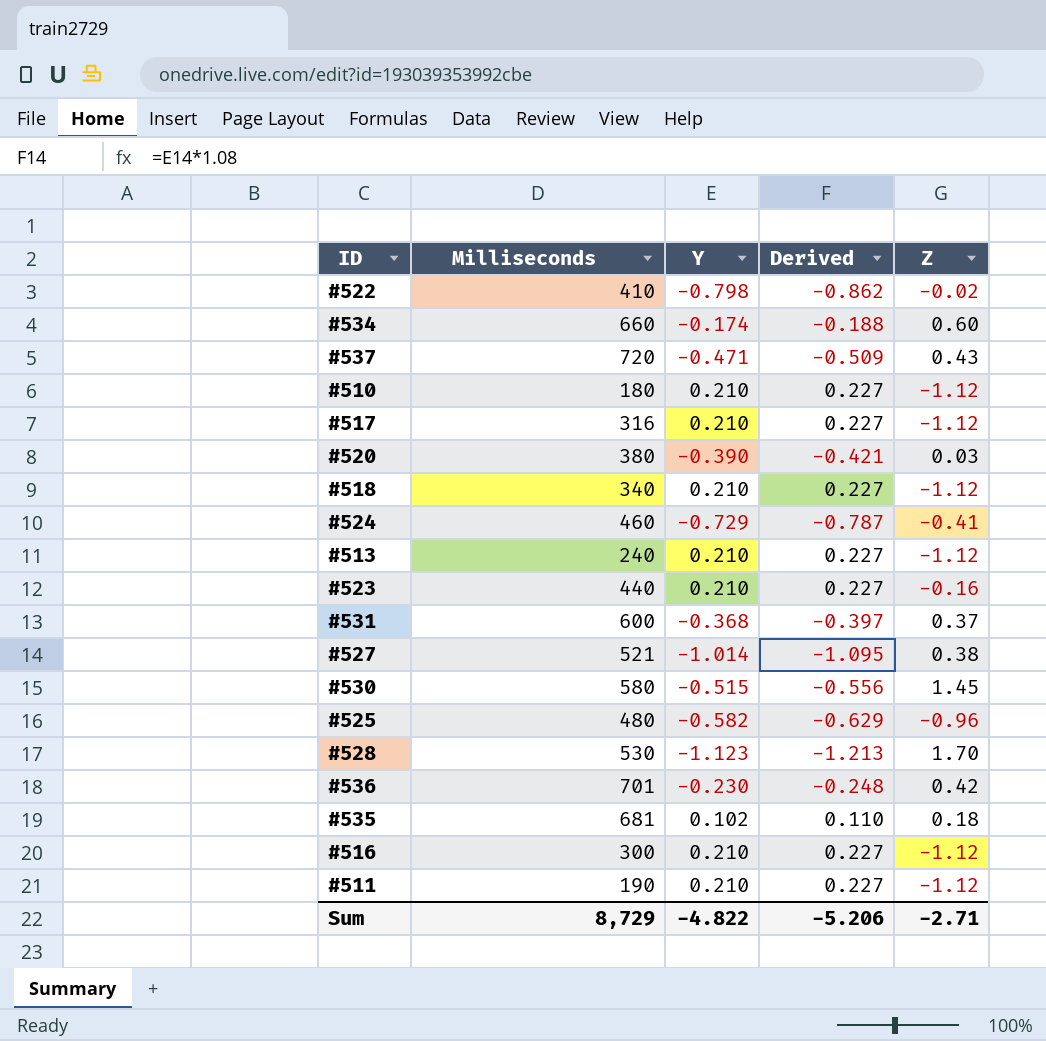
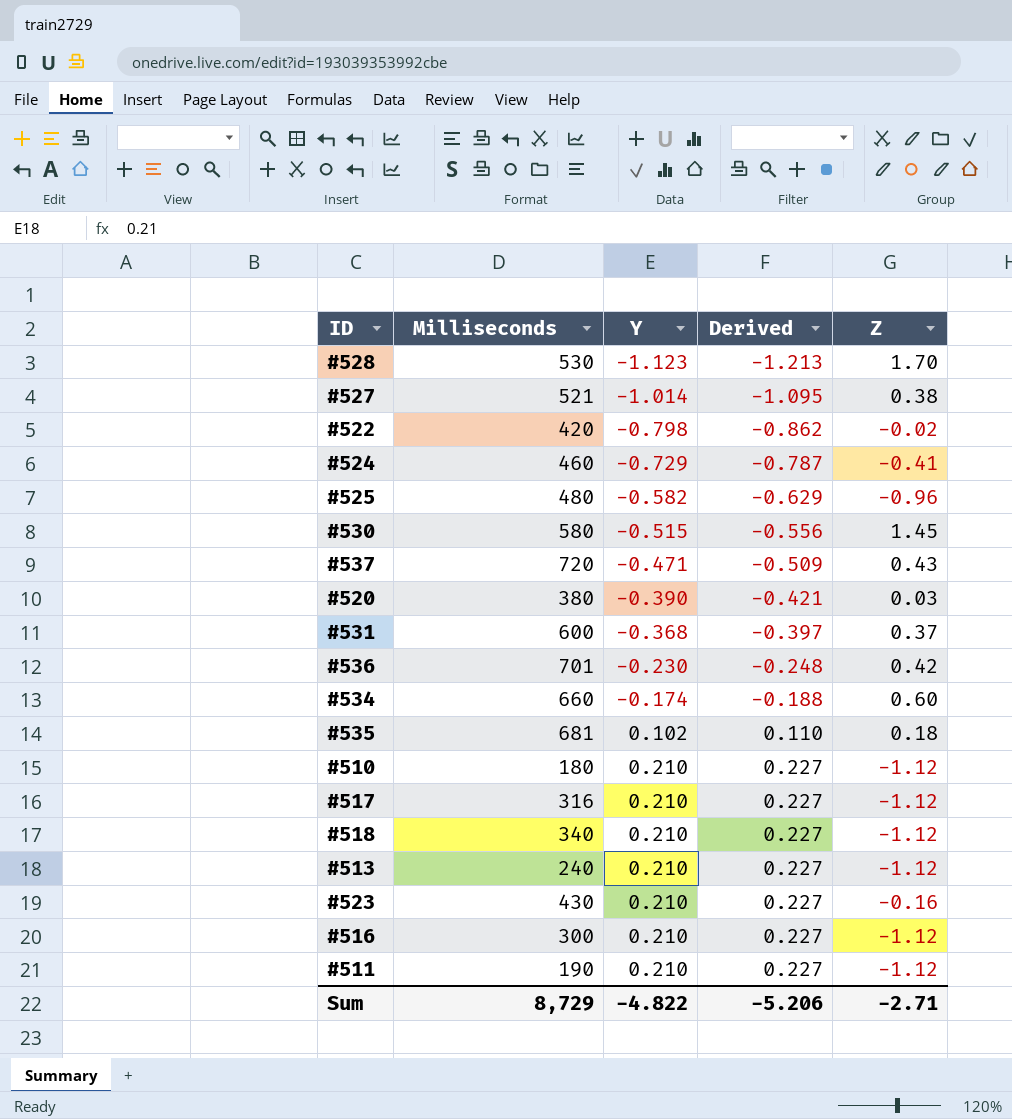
row order: none -> Y ascending
#522 | Milliseconds: 410 -> 420
#523 | Milliseconds: 440 -> 430

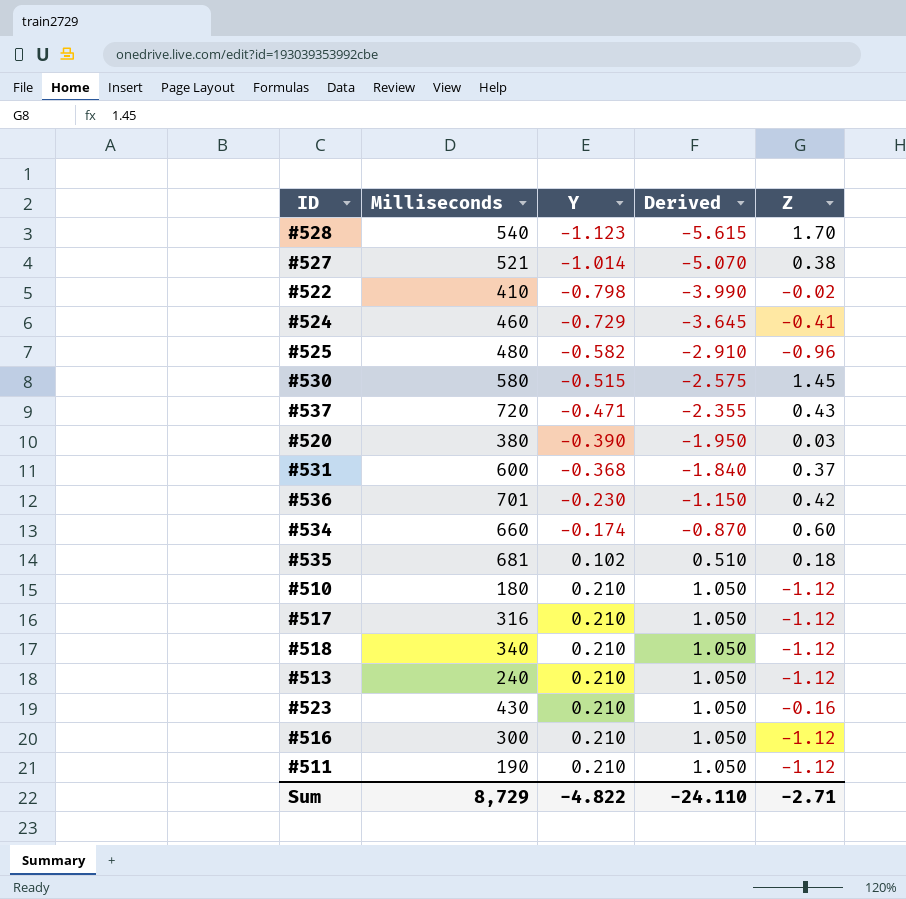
column Derived | formula: [Y] * 1.08 -> [Y] * 5
#528 | Milliseconds: 530 -> 540
#522 | Milliseconds: 420 -> 410
Sum | Derived: -5.206 -> -24.110

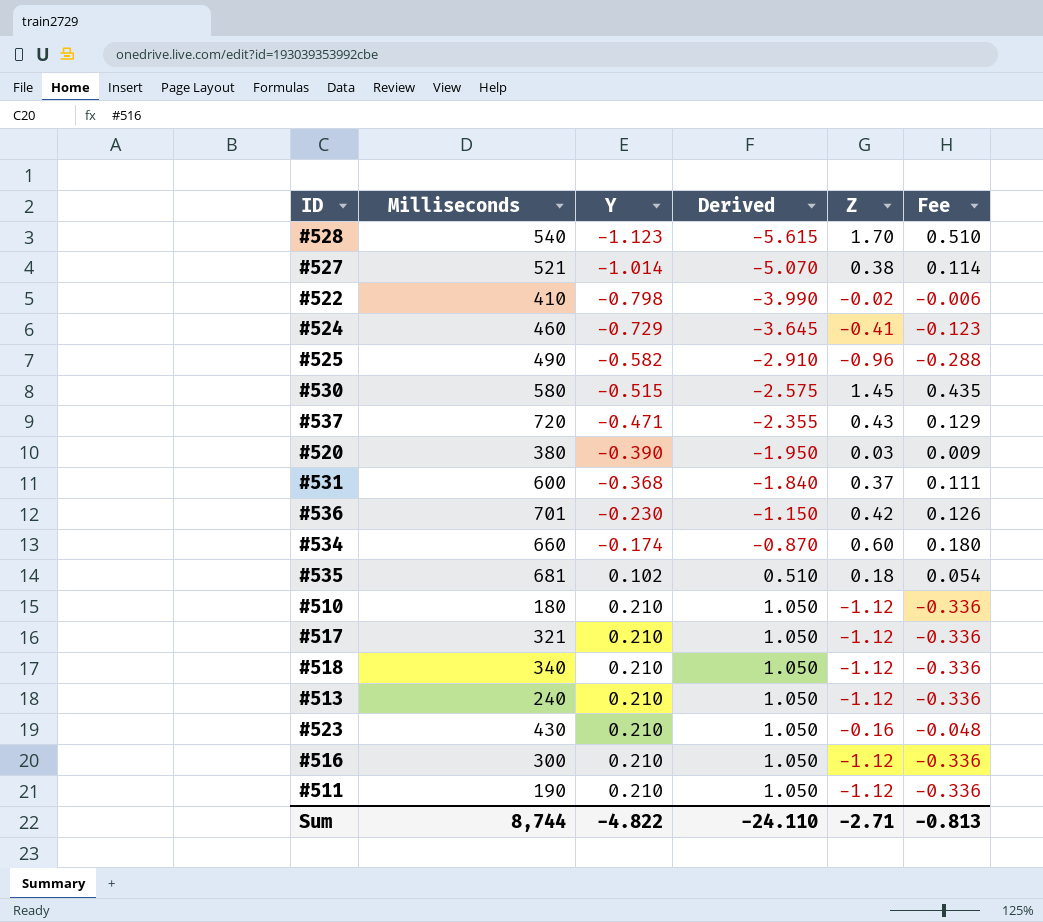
column Fee | formula: none -> [Z] * 0.3
#525 | Milliseconds: 480 -> 490
#517 | Milliseconds: 316 -> 321
Sum | Milliseconds: 8,729 -> 8,744

